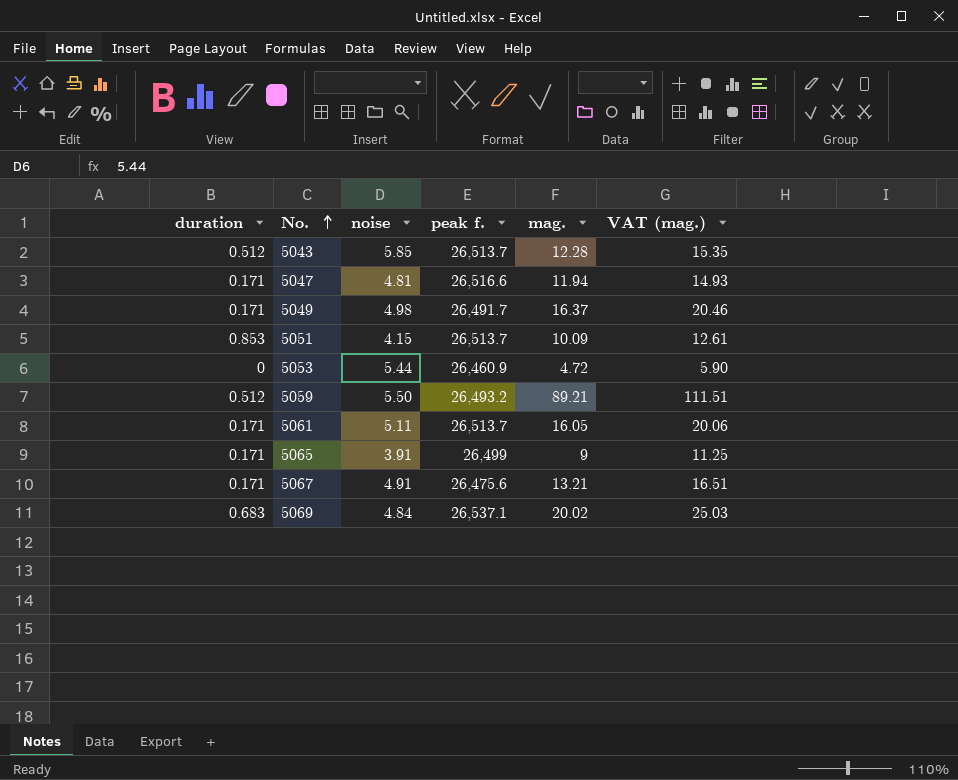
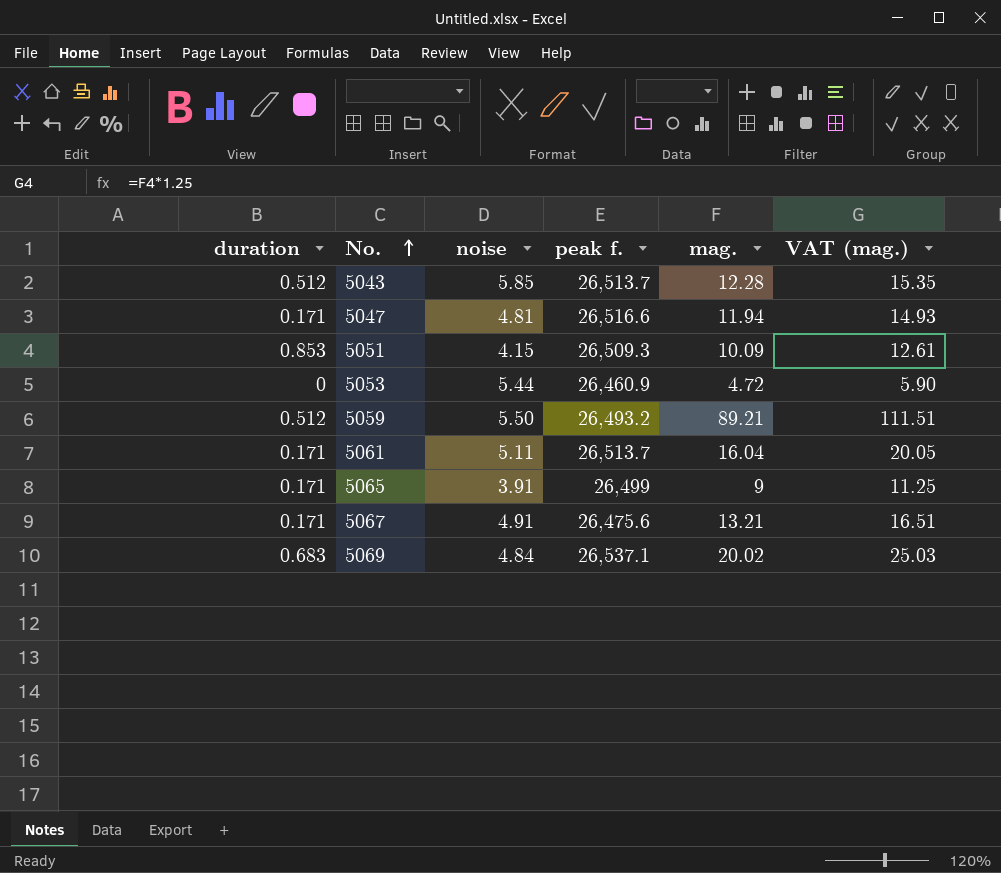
row 5049: 0.171 | 4.98 | 26,491.7 | 16.37 | 20.46 -> none
5051 | peak f.: 26,513.7 -> 26,509.3
5061 | mag.: 16.05 -> 16.04
5061 | VAT (mag.): 20.06 -> 20.05

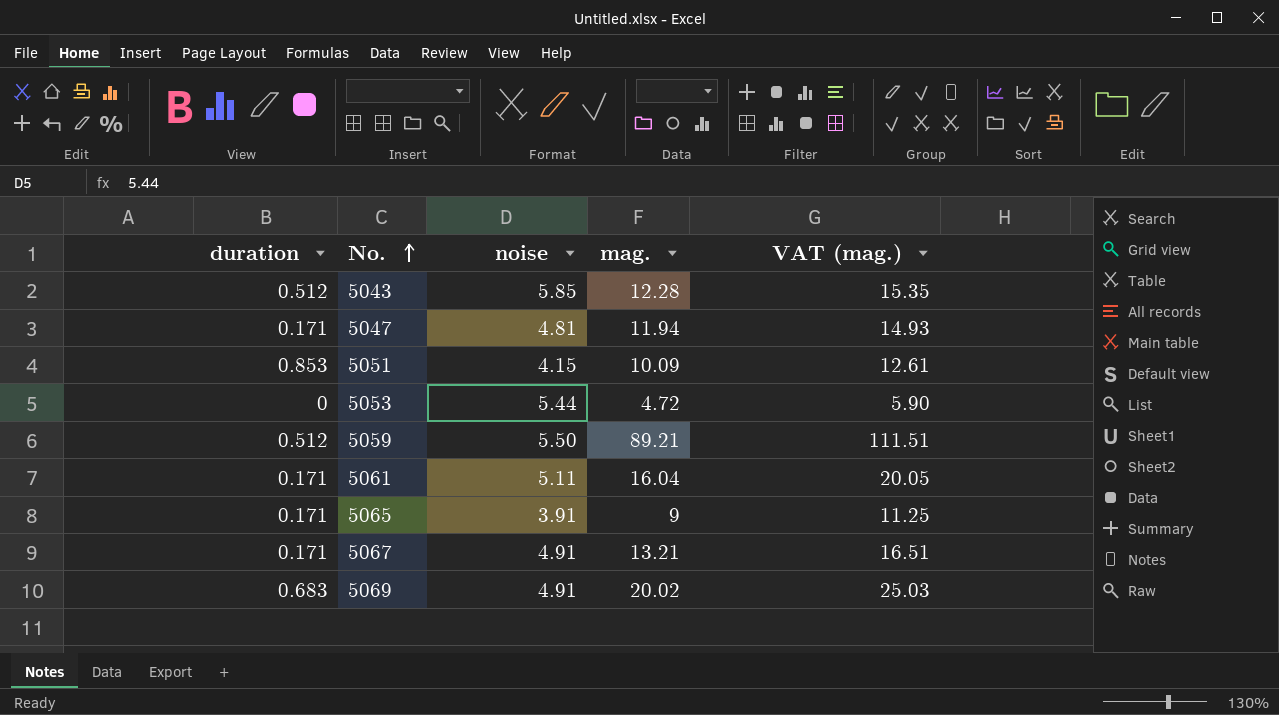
column peak f. | position: 4 -> none
5069 | noise: 4.84 -> 4.91

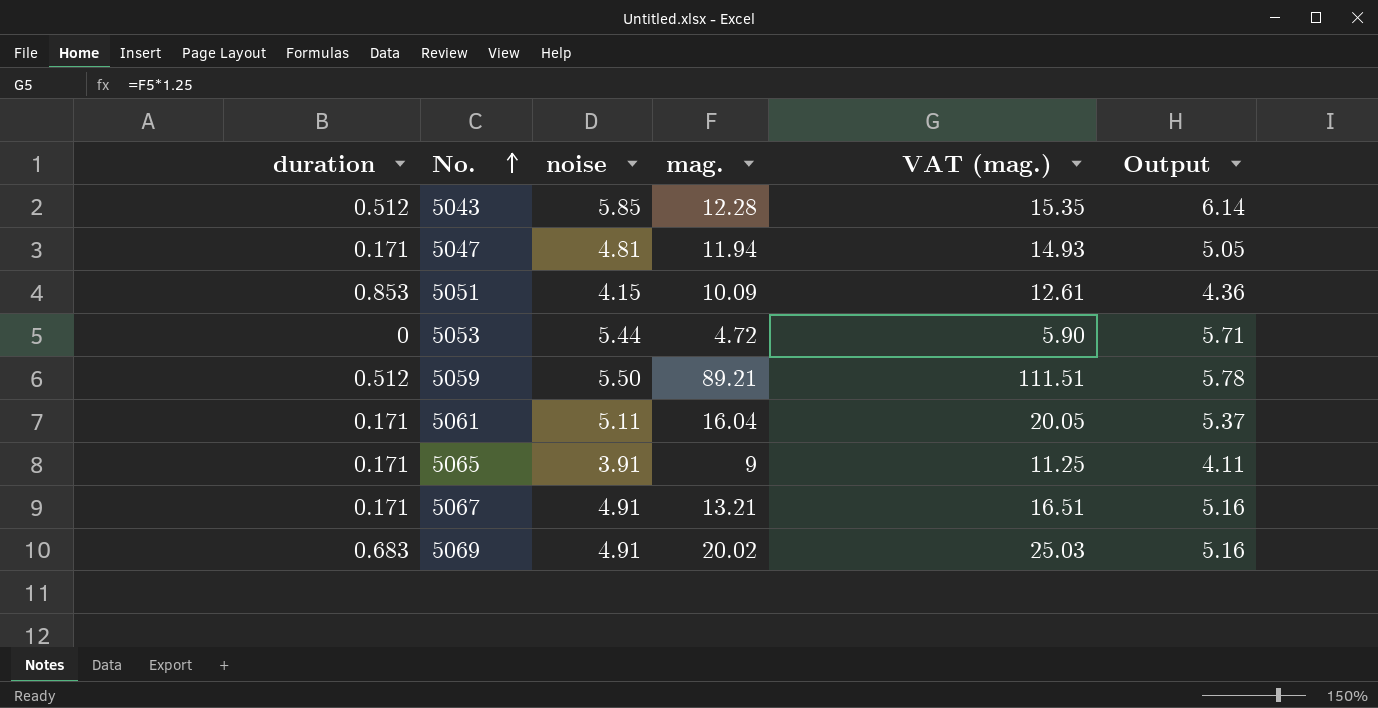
column Output | formula: none -> [noise] * 1.05

